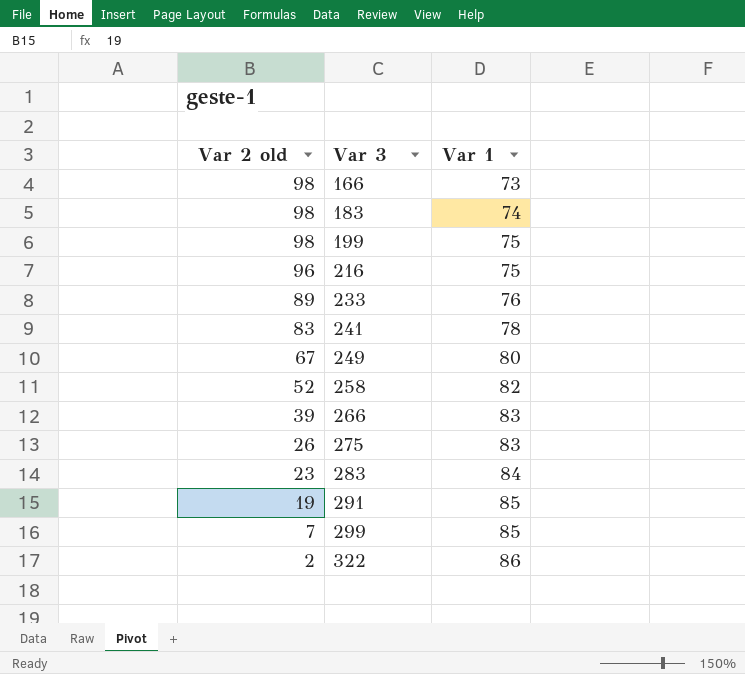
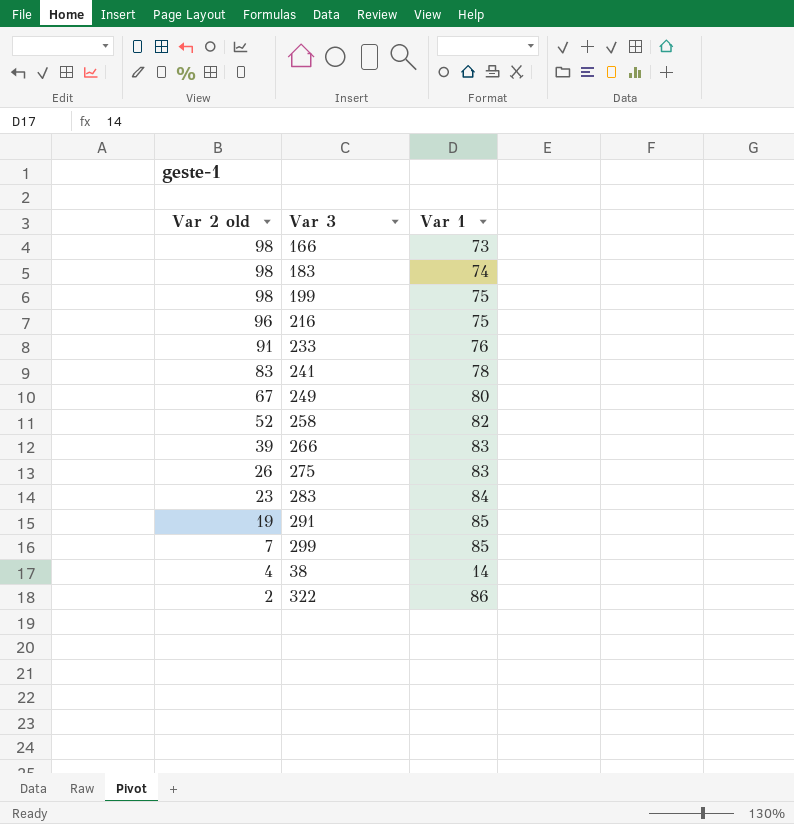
233 | Var 2 old: 89 -> 91
row 38: none -> 4 | 14

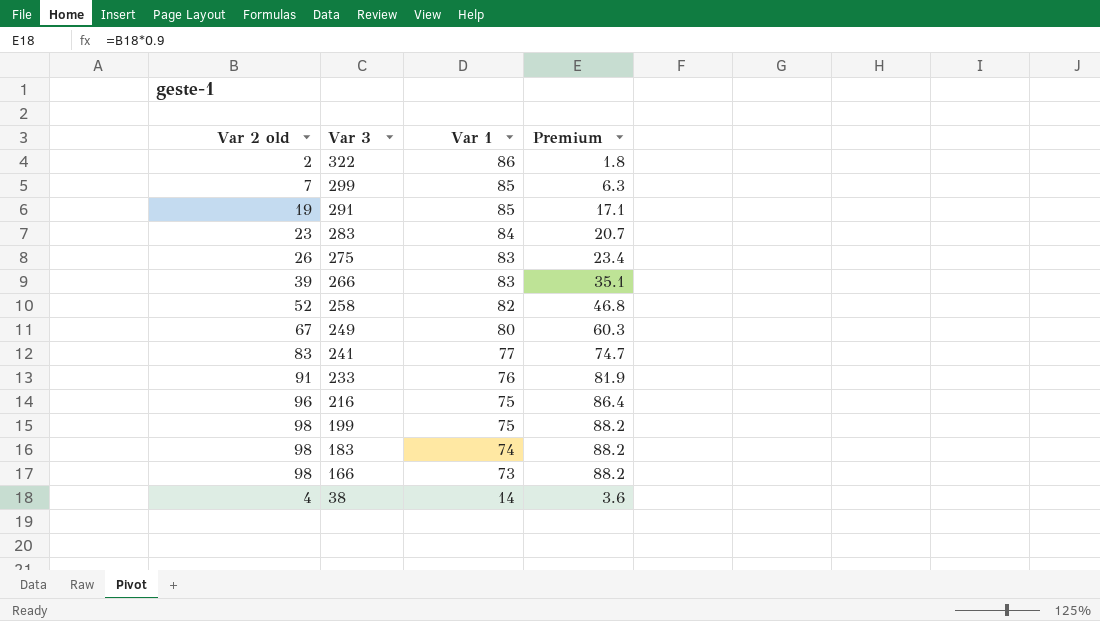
row order: Var 2 old descending -> Var 3 descending
column Premium | formula: none -> [Var 2 old] * 0.9
241 | Var 1: 78 -> 77

